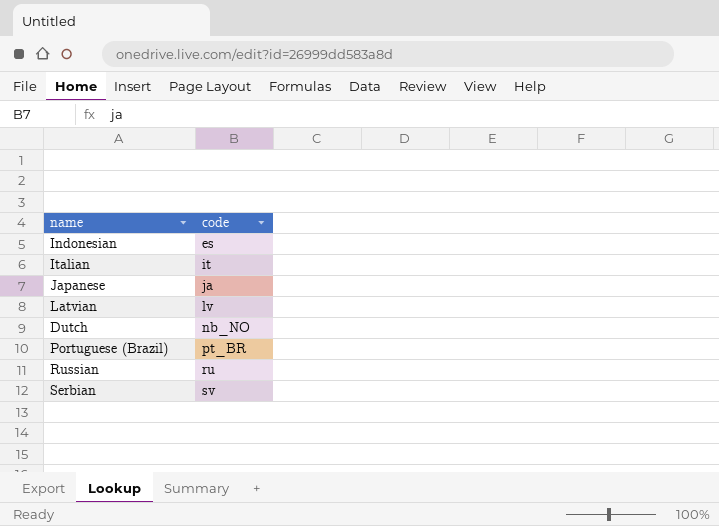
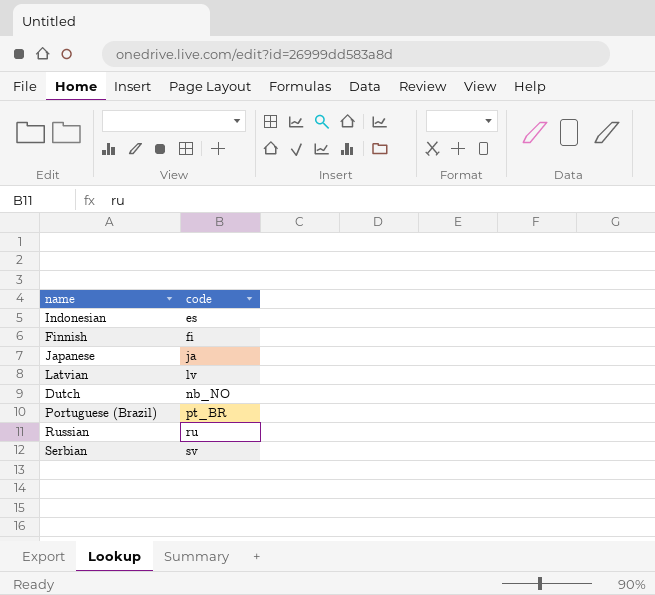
row Italian: it -> none
row Finnish: none -> fi

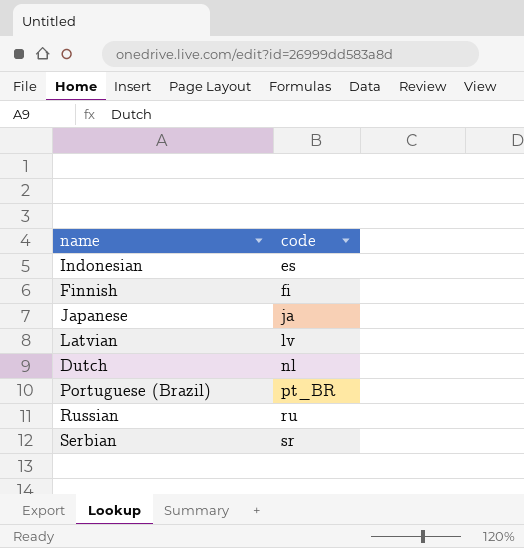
Dutch | code: nb_NO -> nl
Serbian | code: sv -> sr

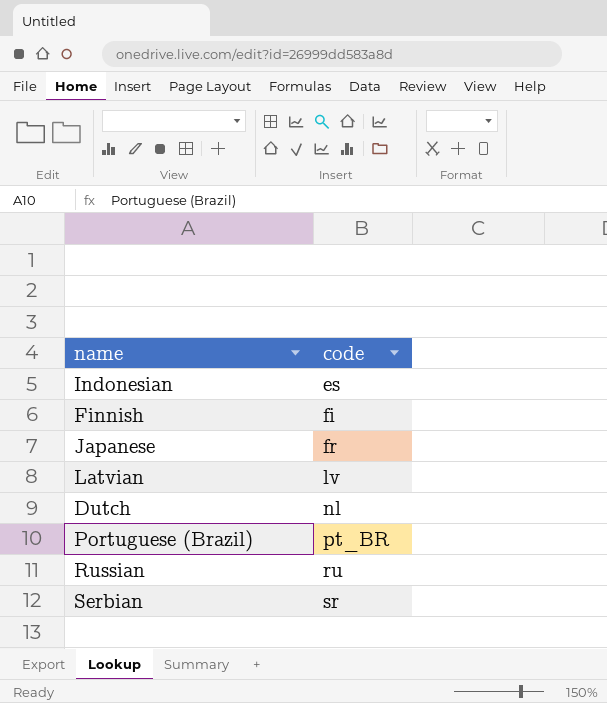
Japanese | code: ja -> fr

